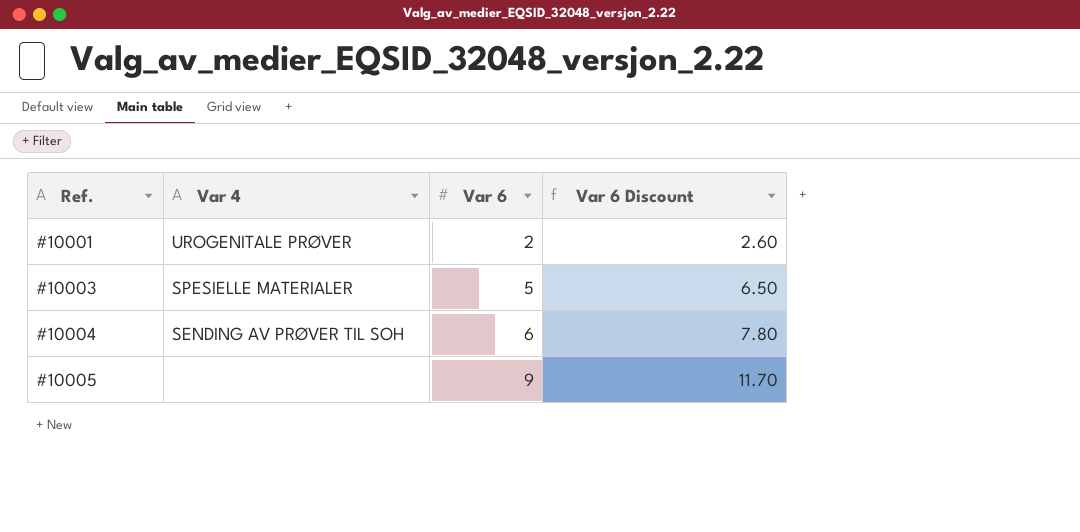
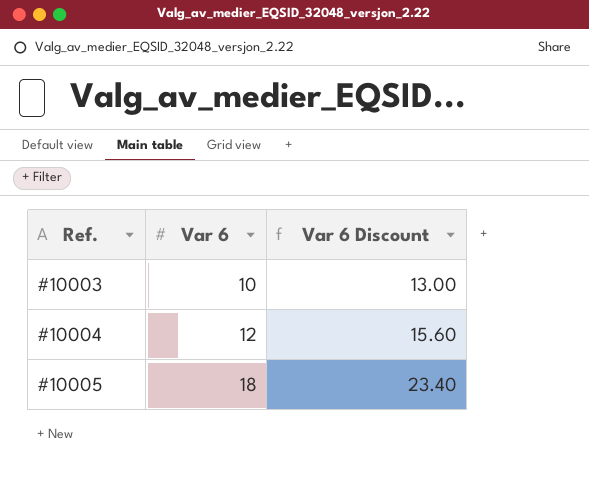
column Var 4 | position: 2 -> none
row #10001: UROGENITALE PRØVER | 2 | 2.60 -> none
#10003 | Var 6: 5 -> 10
#10003 | Var 6 Discount: 6.50 -> 13.00
#10004 | Var 6: 6 -> 12
#10004 | Var 6 Discount: 7.80 -> 15.60
#10005 | Var 6: 9 -> 18
#10005 | Var 6 Discount: 11.70 -> 23.40

